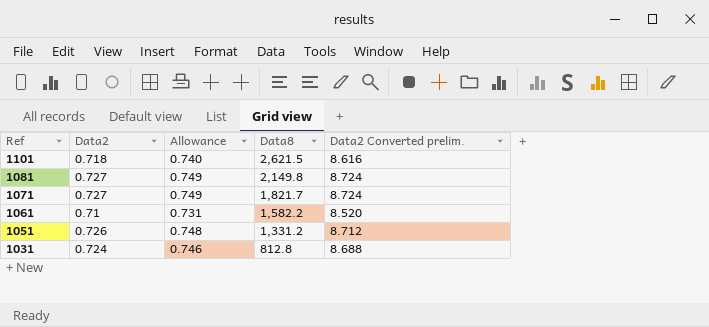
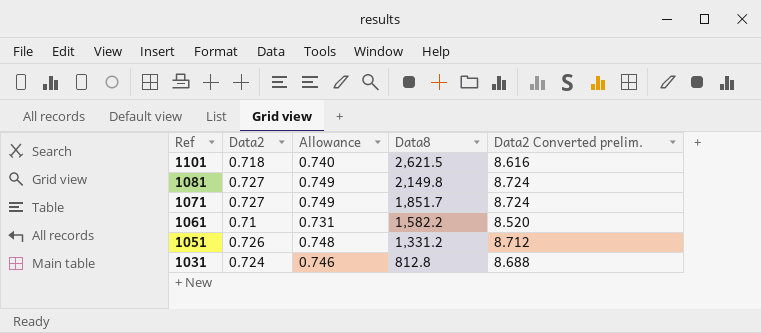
1071 | Data8: 1,821.7 -> 1,851.7

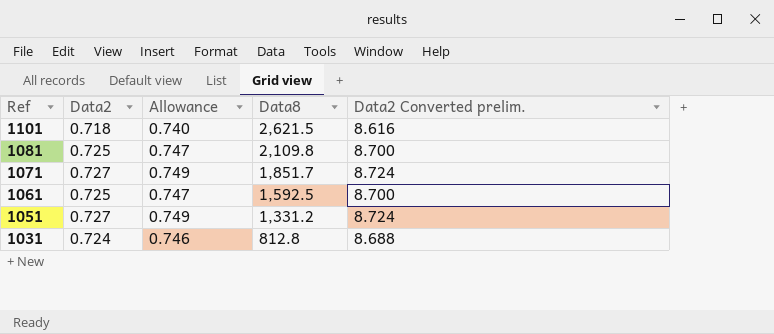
1081 | Data2: 0.727 -> 0.725
1081 | Allowance: 0.749 -> 0.747
1081 | Data8: 2,149.8 -> 2,109.8
1081 | Data2 Converted prelim.: 8.724 -> 8.700
1061 | Data2: 0.71 -> 0.725
1061 | Allowance: 0.731 -> 0.747
1061 | Data8: 1,582.2 -> 1,592.5
1061 | Data2 Converted prelim.: 8.520 -> 8.700
1051 | Data2: 0.726 -> 0.727
1051 | Allowance: 0.748 -> 0.749
1051 | Data2 Converted prelim.: 8.712 -> 8.724

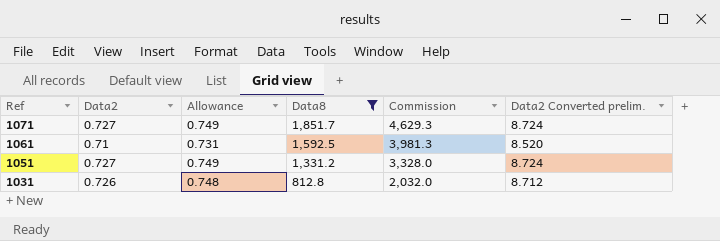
filter: none -> Data8 <= 1,851.7
column Commission | formula: none -> [Data8] * 2.5
1061 | Data2: 0.725 -> 0.71
1061 | Allowance: 0.747 -> 0.731
1061 | Data2 Converted prelim.: 8.700 -> 8.520
1031 | Data2: 0.724 -> 0.726
1031 | Allowance: 0.746 -> 0.748
1031 | Data2 Converted prelim.: 8.688 -> 8.712

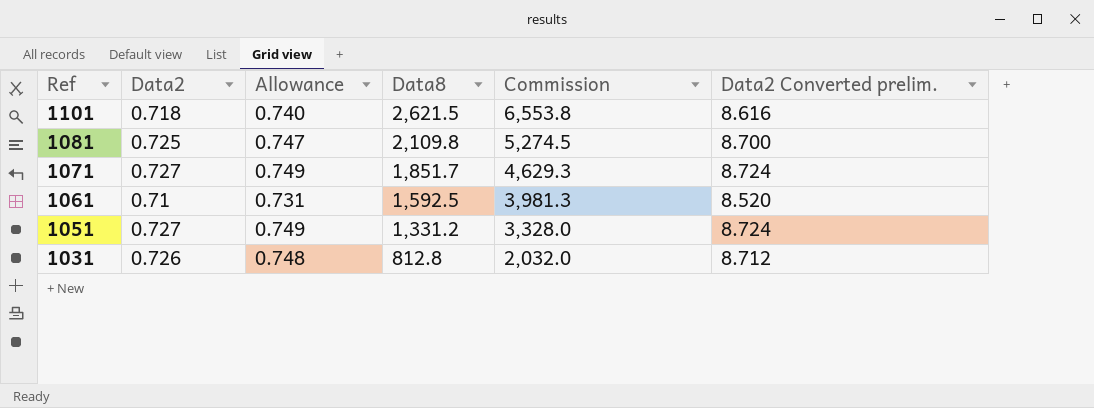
filter: Data8 <= 1,851.7 -> none

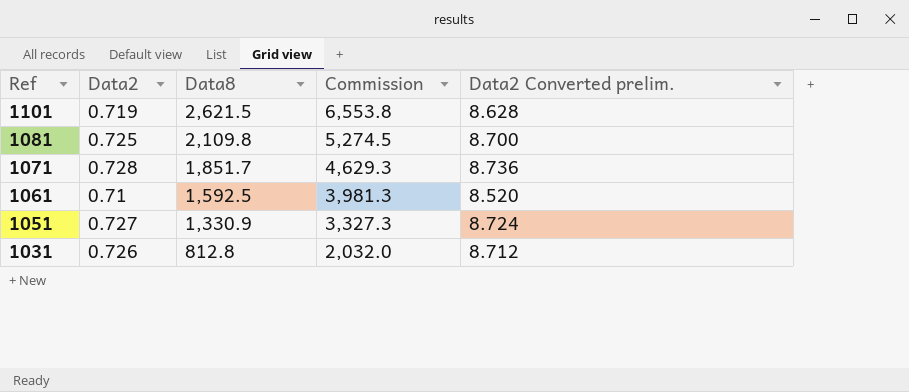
column Allowance | formula: [Data2] * 1.03 -> none
1101 | Data2: 0.718 -> 0.719
1101 | Data2 Converted prelim.: 8.616 -> 8.628
1071 | Data2: 0.727 -> 0.728
1071 | Data2 Converted prelim.: 8.724 -> 8.736
1051 | Data8: 1,331.2 -> 1,330.9
1051 | Commission: 3,328.0 -> 3,327.3

